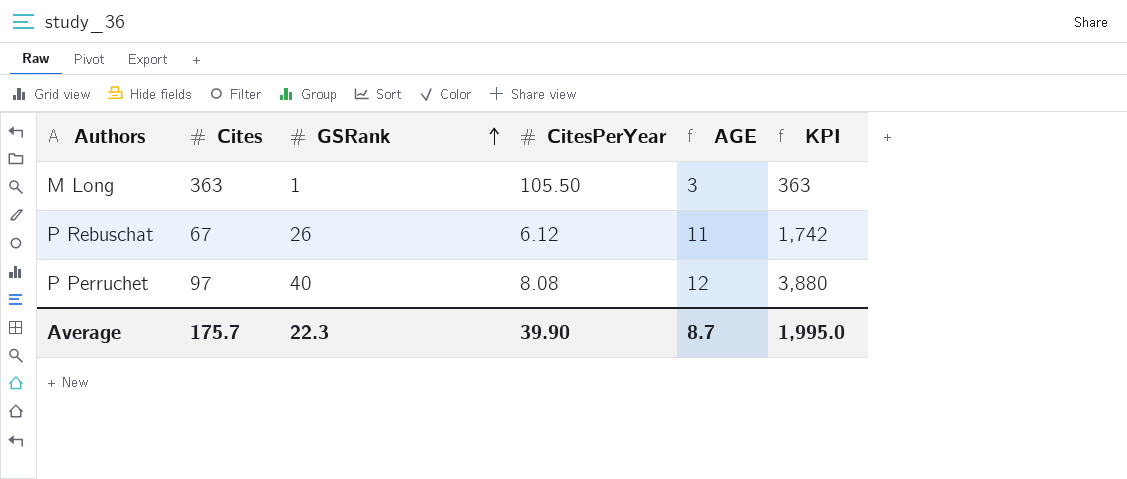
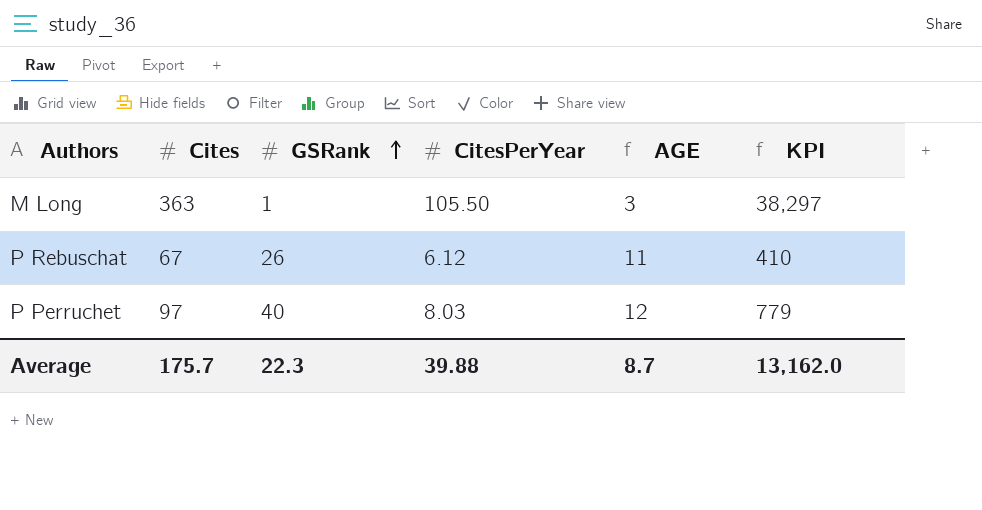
column KPI | formula: [Cites] * [GSRank] -> [Cites] * [CitesPerYear]
P Perruchet | CitesPerYear: 8.08 -> 8.03
Average | CitesPerYear: 39.90 -> 39.88
Average | KPI: 1,995.0 -> 13,162.0

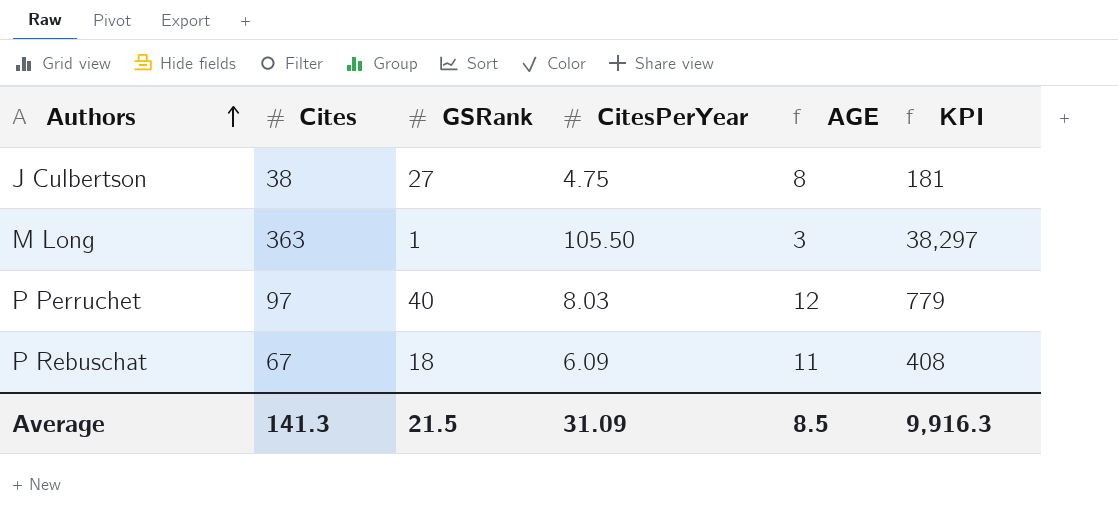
row order: GSRank ascending -> Authors ascending
row J Culbertson: none -> 38 | 27 | 4.75 | 8 | 181
P Rebuschat | GSRank: 26 -> 18
P Rebuschat | CitesPerYear: 6.12 -> 6.09
P Rebuschat | KPI: 410 -> 408
Average | Cites: 175.7 -> 141.3
Average | GSRank: 22.3 -> 21.5
Average | CitesPerYear: 39.88 -> 31.09
Average | AGE: 8.7 -> 8.5
Average | KPI: 13,162.0 -> 9,916.3

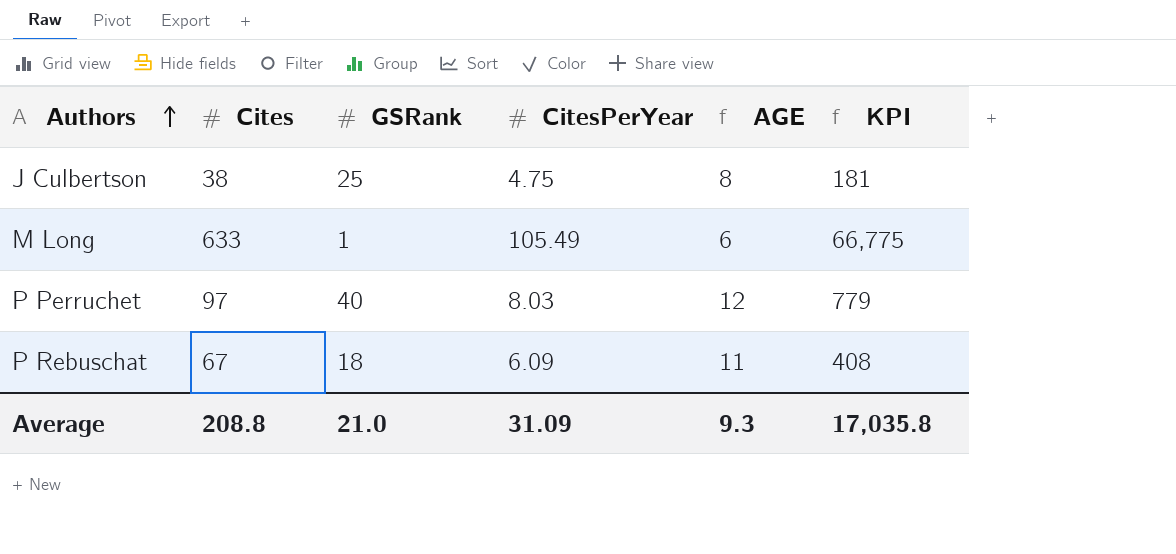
J Culbertson | GSRank: 27 -> 25
M Long | Cites: 363 -> 633
M Long | CitesPerYear: 105.50 -> 105.49
M Long | AGE: 3 -> 6
M Long | KPI: 38,297 -> 66,775
Average | Cites: 141.3 -> 208.8
Average | GSRank: 21.5 -> 21.0
Average | AGE: 8.5 -> 9.3
Average | KPI: 9,916.3 -> 17,035.8

